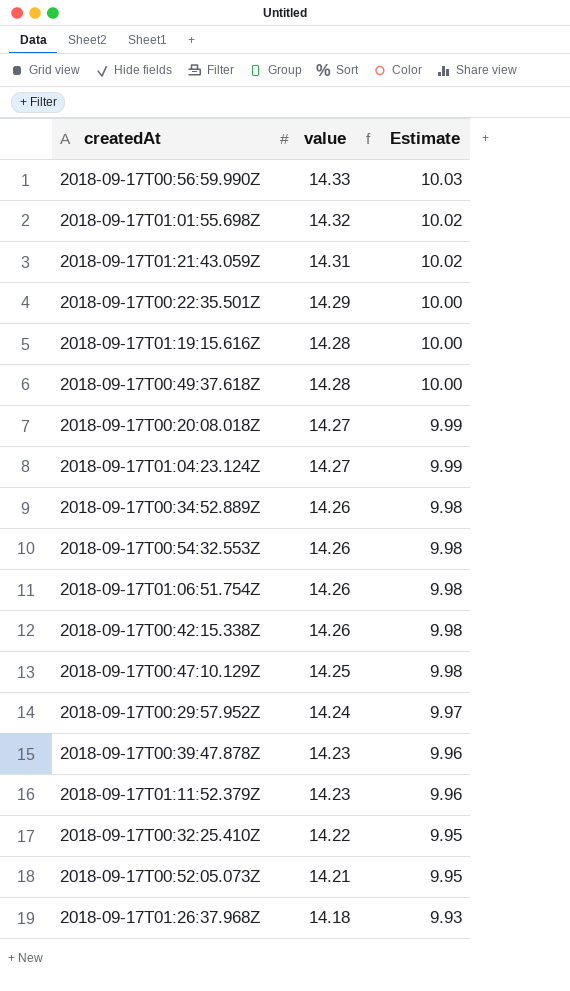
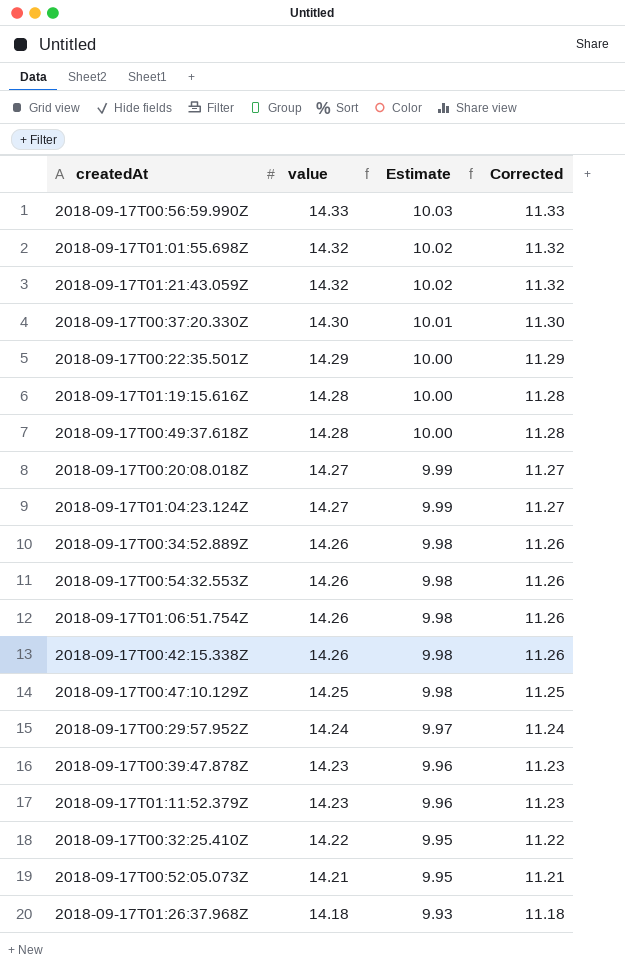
column Corrected | formula: none -> [value] - 3
2018-09-17T01:21:43.059Z | value: 14.31 -> 14.32
row 2018-09-17T00:37:20.330Z: none -> 14.30 | 10.01 | 11.30

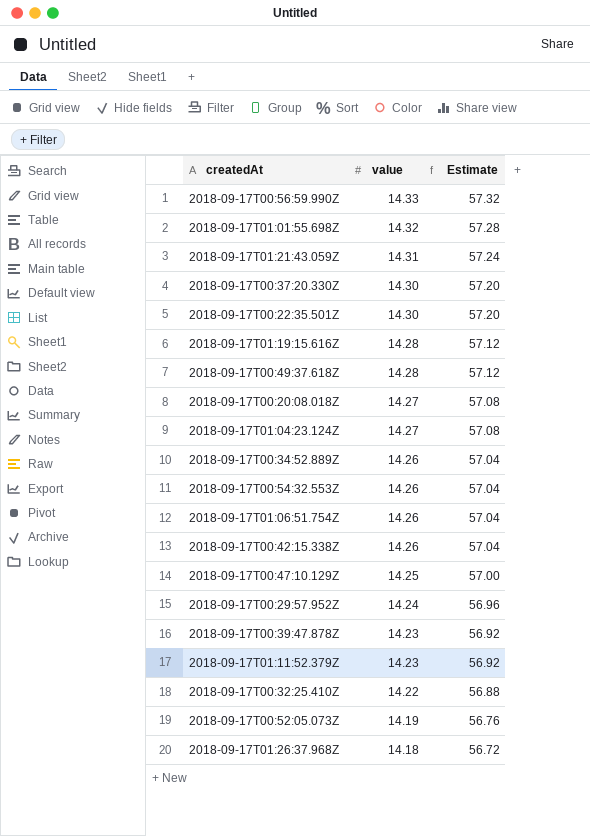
column Corrected | formula: [value] - 3 -> none
column Estimate | formula: [value] * 0.7 -> [value] * 4
2018-09-17T01:21:43.059Z | value: 14.32 -> 14.31
2018-09-17T00:22:35.501Z | value: 14.29 -> 14.30
2018-09-17T00:52:05.073Z | value: 14.21 -> 14.19

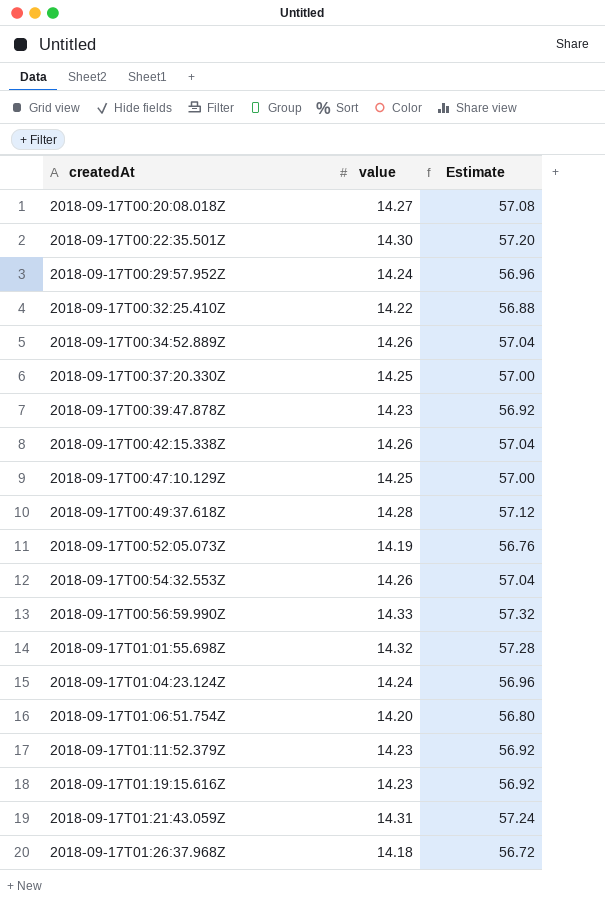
row order: value descending -> createdAt ascending
2018-09-17T00:37:20.330Z | value: 14.30 -> 14.25
2018-09-17T00:37:20.330Z | Estimate: 57.20 -> 57.00
2018-09-17T01:04:23.124Z | value: 14.27 -> 14.24
2018-09-17T01:04:23.124Z | Estimate: 57.08 -> 56.96
2018-09-17T01:06:51.754Z | value: 14.26 -> 14.20
2018-09-17T01:06:51.754Z | Estimate: 57.04 -> 56.80
2018-09-17T01:19:15.616Z | value: 14.28 -> 14.23
2018-09-17T01:19:15.616Z | Estimate: 57.12 -> 56.92

